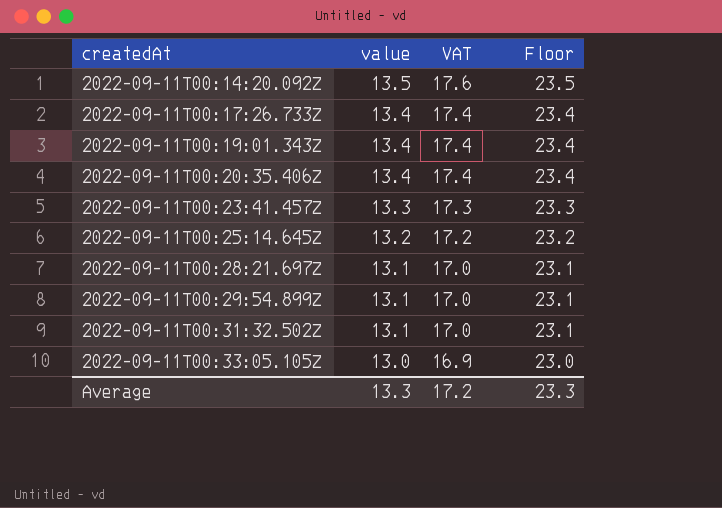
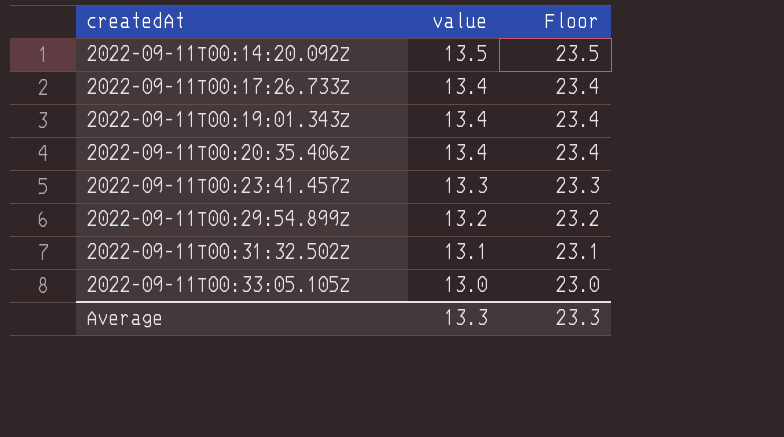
column VAT | formula: [value] * 1.3 -> none
row 2022-09-11T00:25:14.645Z: 13.2 | 17.2 | 23.2 -> none
row 2022-09-11T00:28:21.697Z: 13.1 | 17.0 | 23.1 -> none
2022-09-11T00:29:54.899Z | value: 13.1 -> 13.2
2022-09-11T00:29:54.899Z | Floor: 23.1 -> 23.2

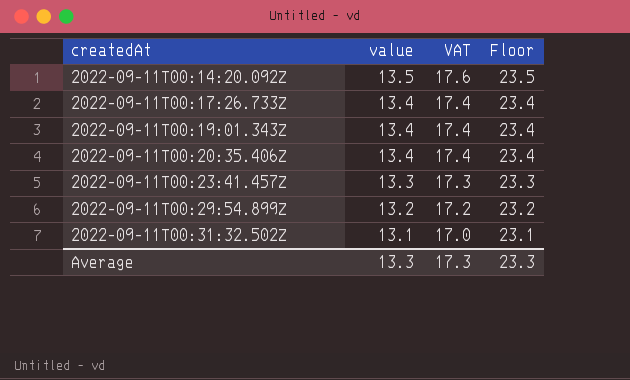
column VAT | formula: none -> [value] * 1.3
row 2022-09-11T00:33:05.105Z: 13.0 | 23.0 -> none

